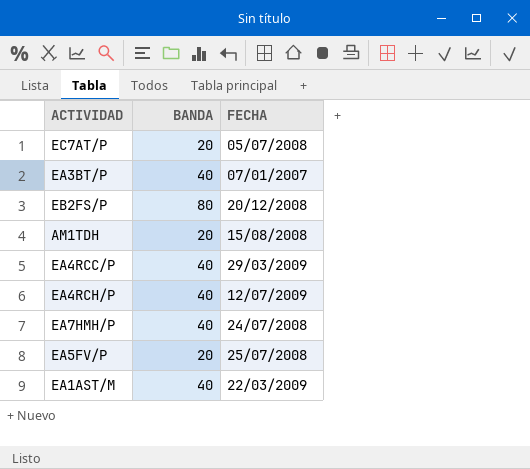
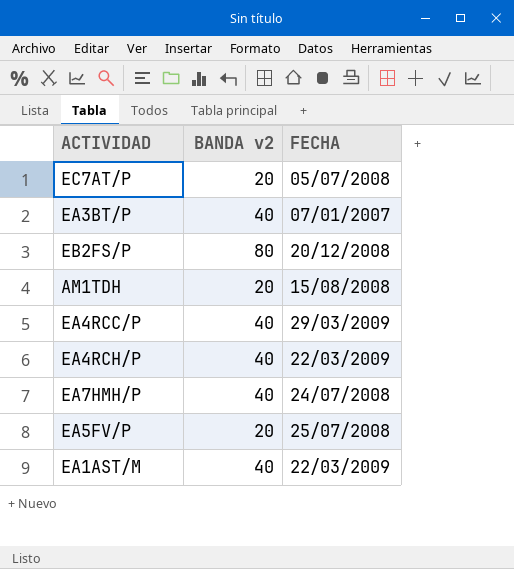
column name: BANDA -> BANDA v2
EA4RCH/P | FECHA: 12/07/2009 -> 22/03/2009

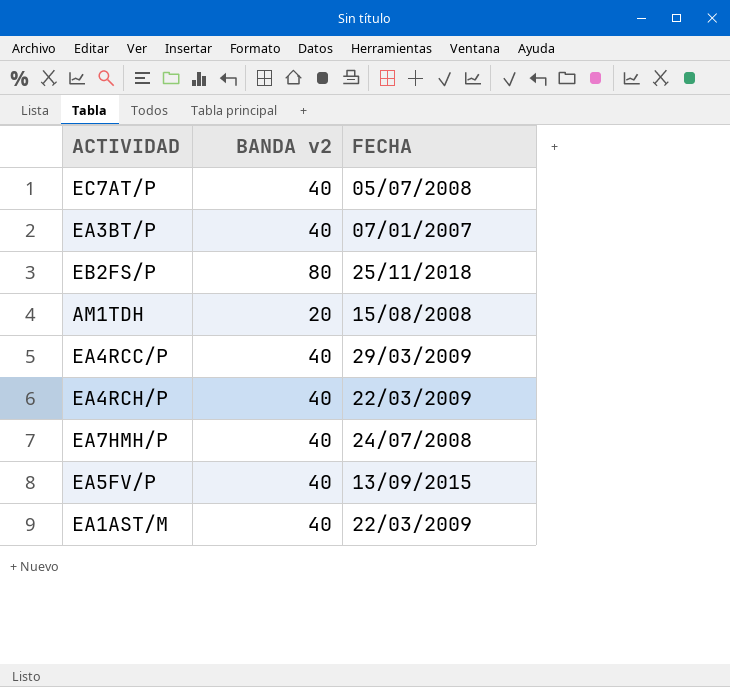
EC7AT/P | BANDA v2: 20 -> 40
EB2FS/P | FECHA: 20/12/2008 -> 25/11/2018
EA5FV/P | BANDA v2: 20 -> 40
EA5FV/P | FECHA: 25/07/2008 -> 13/09/2015

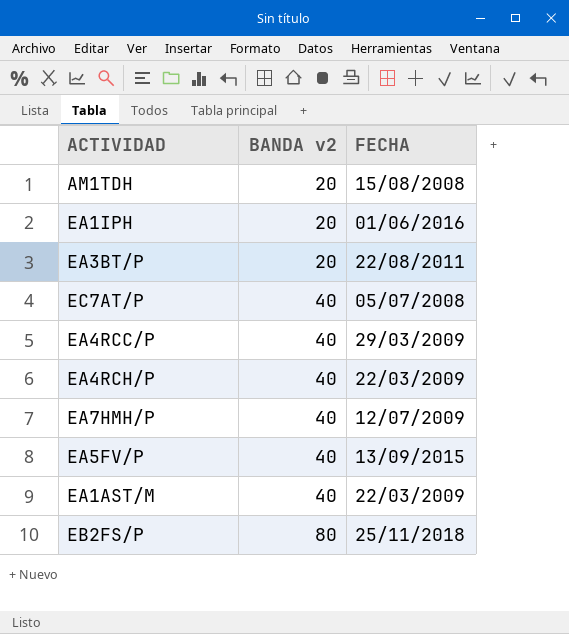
row order: none -> BANDA v2 ascending
row EA1IPH: none -> 20 | 01/06/2016
EA3BT/P | BANDA v2: 40 -> 20
EA3BT/P | FECHA: 07/01/2007 -> 22/08/2011
EA7HMH/P | FECHA: 24/07/2008 -> 12/07/2009

